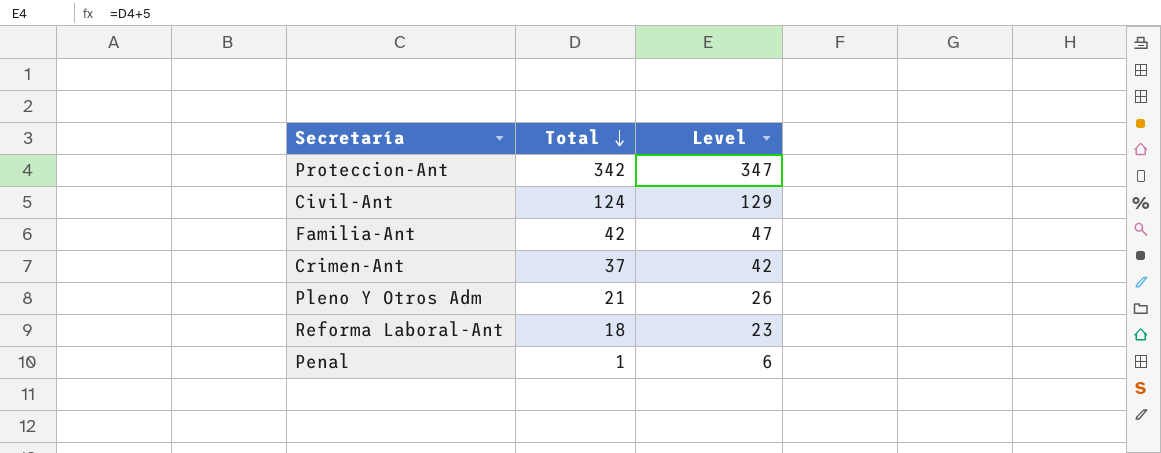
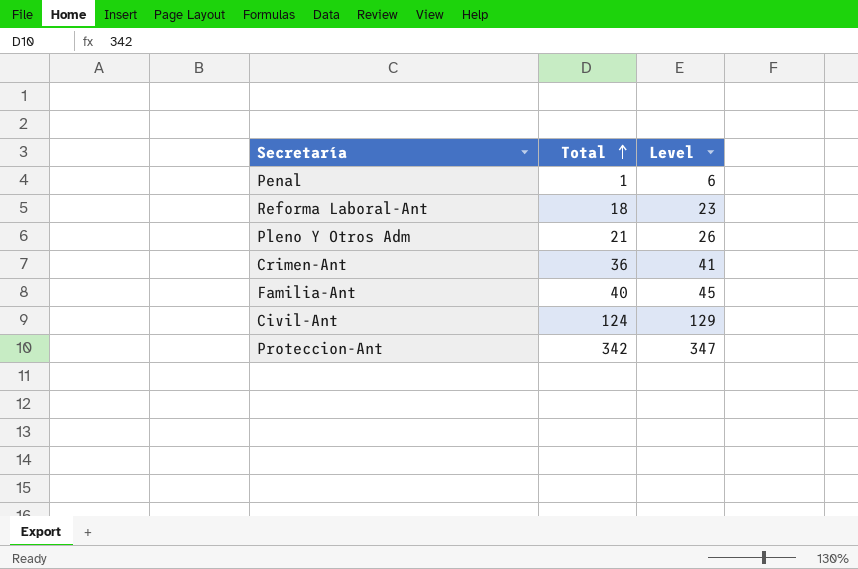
row order: Total descending -> Total ascending
Crimen-Ant | Total: 37 -> 36
Crimen-Ant | Level: 42 -> 41
Familia-Ant | Total: 42 -> 40
Familia-Ant | Level: 47 -> 45

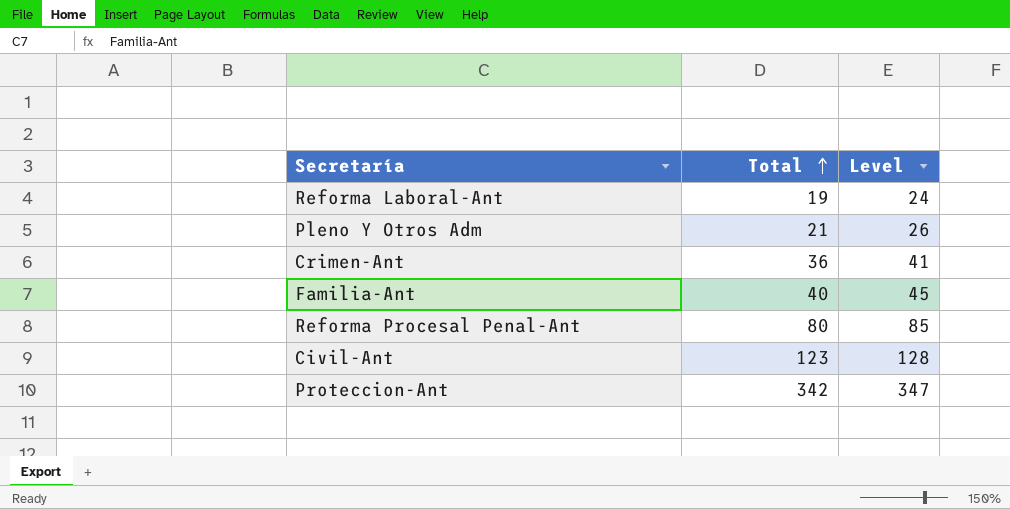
row Penal: 1 | 6 -> none
Reforma Laboral-Ant | Total: 18 -> 19
Reforma Laboral-Ant | Level: 23 -> 24
row Reforma Procesal Penal-Ant: none -> 80 | 85
Civil-Ant | Total: 124 -> 123
Civil-Ant | Level: 129 -> 128

